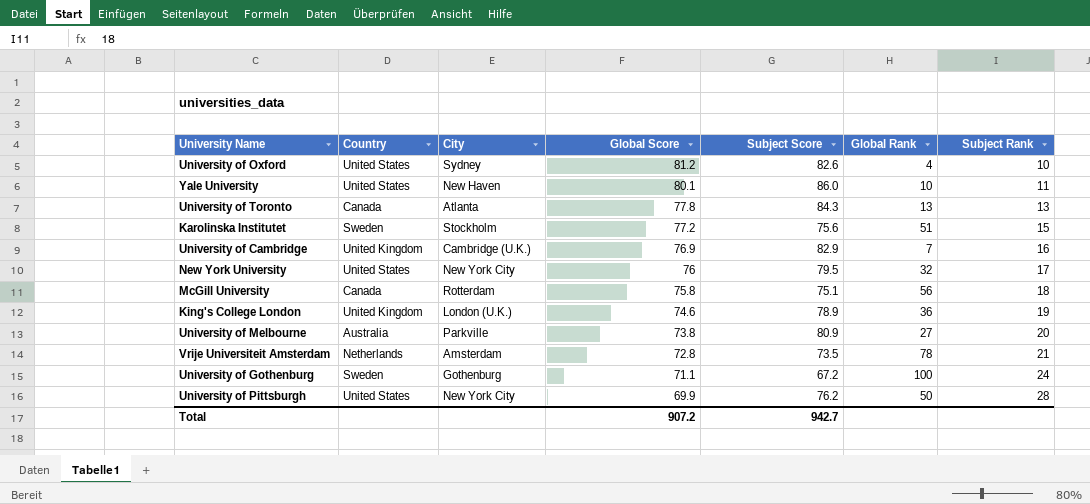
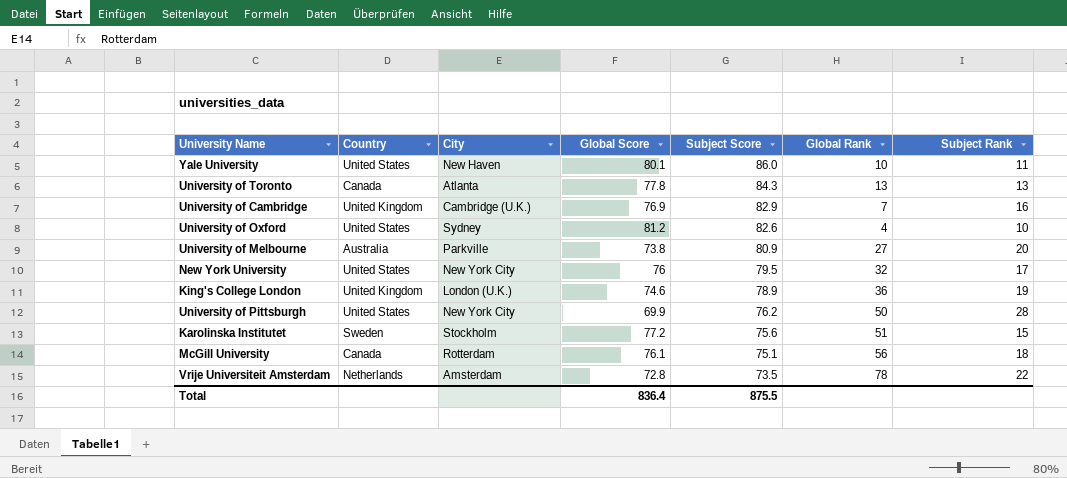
row order: Global Score descending -> Subject Score descending
row University of Gothenburg: Sweden | Gothenburg | 71.1 | 67.2 | 100 | 24 -> none
McGill University | Global Score: 75.8 -> 76.1
Vrije Universiteit Amsterdam | Subject Rank: 21 -> 22
Total | Global Score: 907.2 -> 836.4
Total | Subject Score: 942.7 -> 875.5

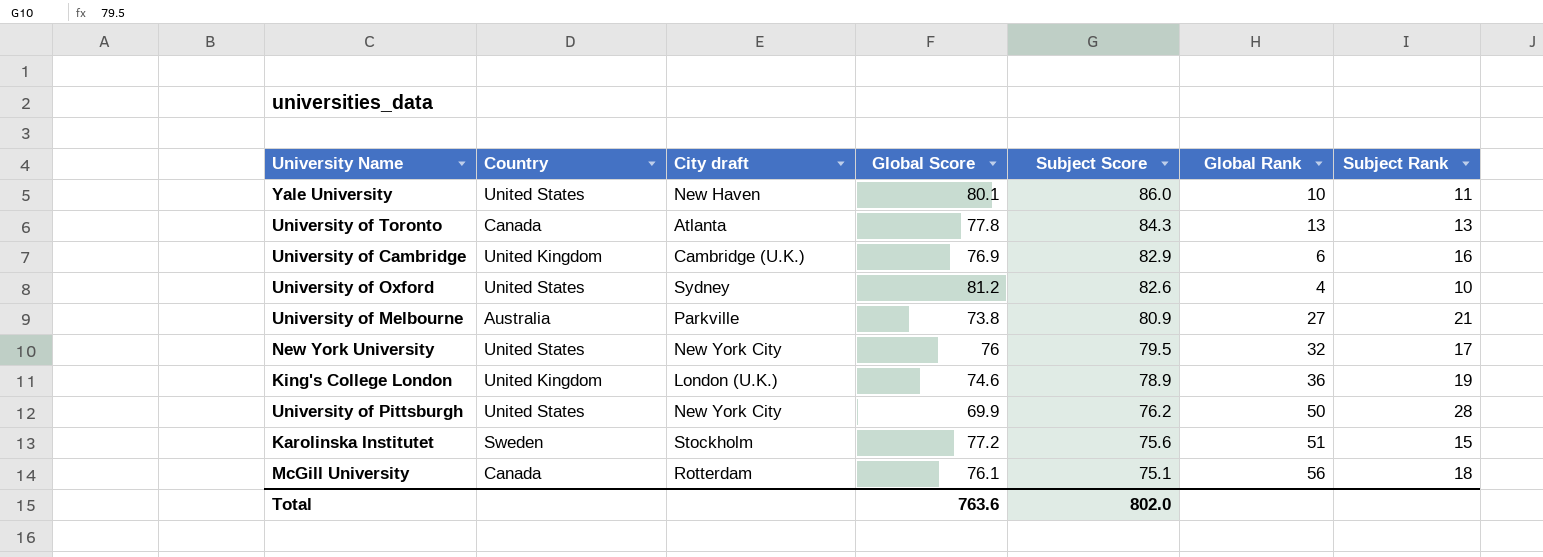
column name: City -> City draft
row Vrije Universiteit Amsterdam: Netherlands | Amsterdam | 72.8 | 73.5 | 78 | 22 -> none
University of Cambridge | Global Rank: 7 -> 6
University of Melbourne | Subject Rank: 20 -> 21
Total | Global Score: 836.4 -> 763.6
Total | Subject Score: 875.5 -> 802.0

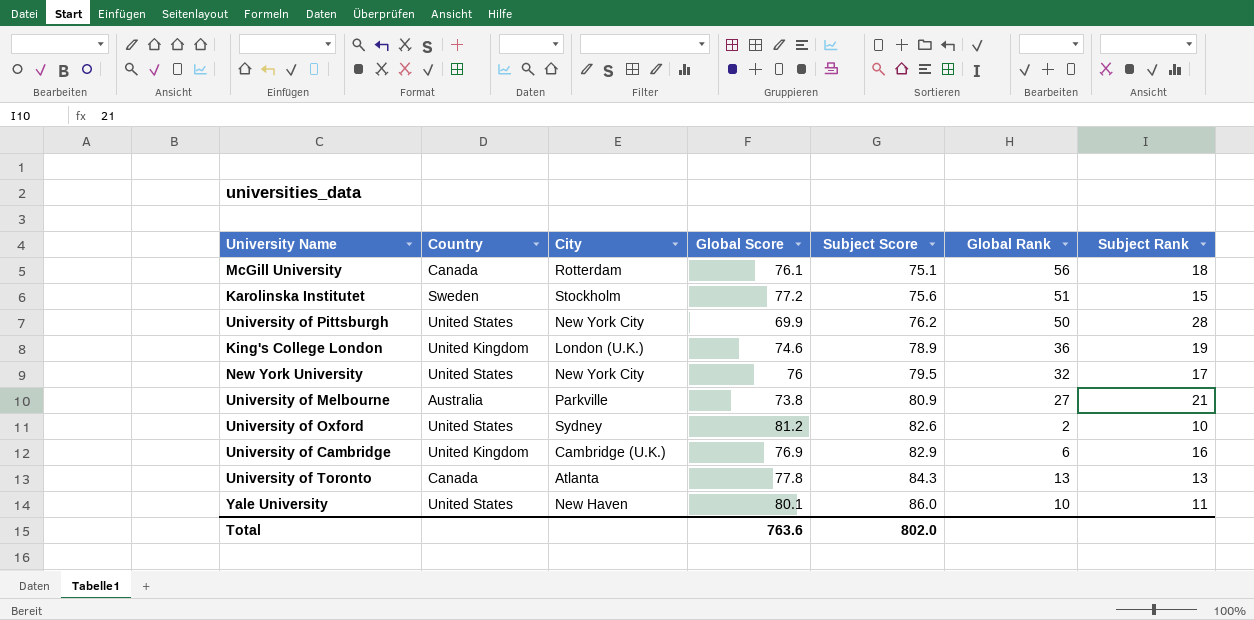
row order: Subject Score descending -> Subject Score ascending
column name: City draft -> City
University of Oxford | Global Rank: 4 -> 2

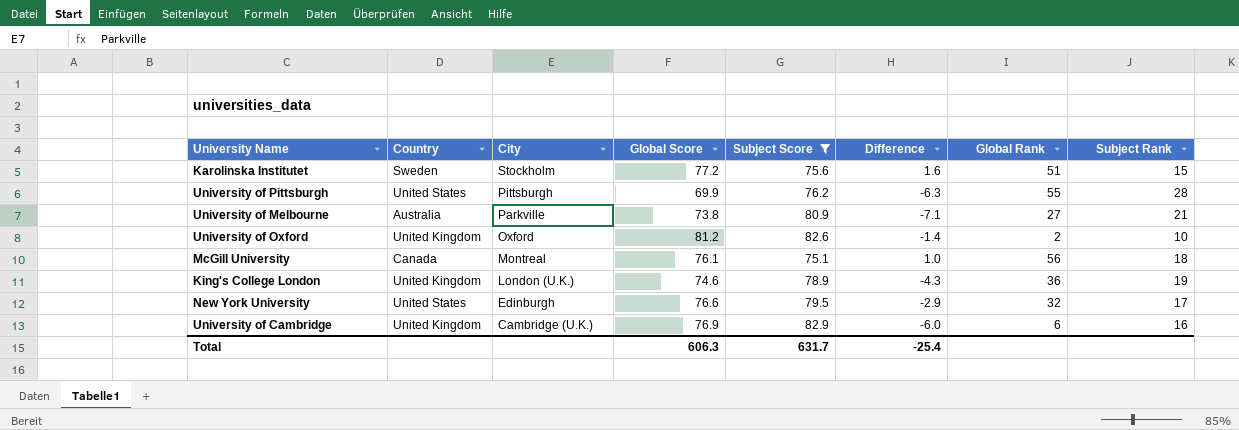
filter: none -> Subject Score <= 82.9
row order: Subject Score ascending -> City descending
column Difference | formula: none -> [Global Score] - [Subject Score]
University of Pittsburgh | City: New York City -> Pittsburgh
University of Pittsburgh | Global Rank: 50 -> 55
University of Oxford | Country: United States -> United Kingdom
University of Oxford | City: Sydney -> Oxford
McGill University | City: Rotterdam -> Montreal
New York University | City: New York City -> Edinburgh
New York University | Global Score: 76 -> 76.6
Total | Global Score: 763.6 -> 606.3
Total | Subject Score: 802.0 -> 631.7

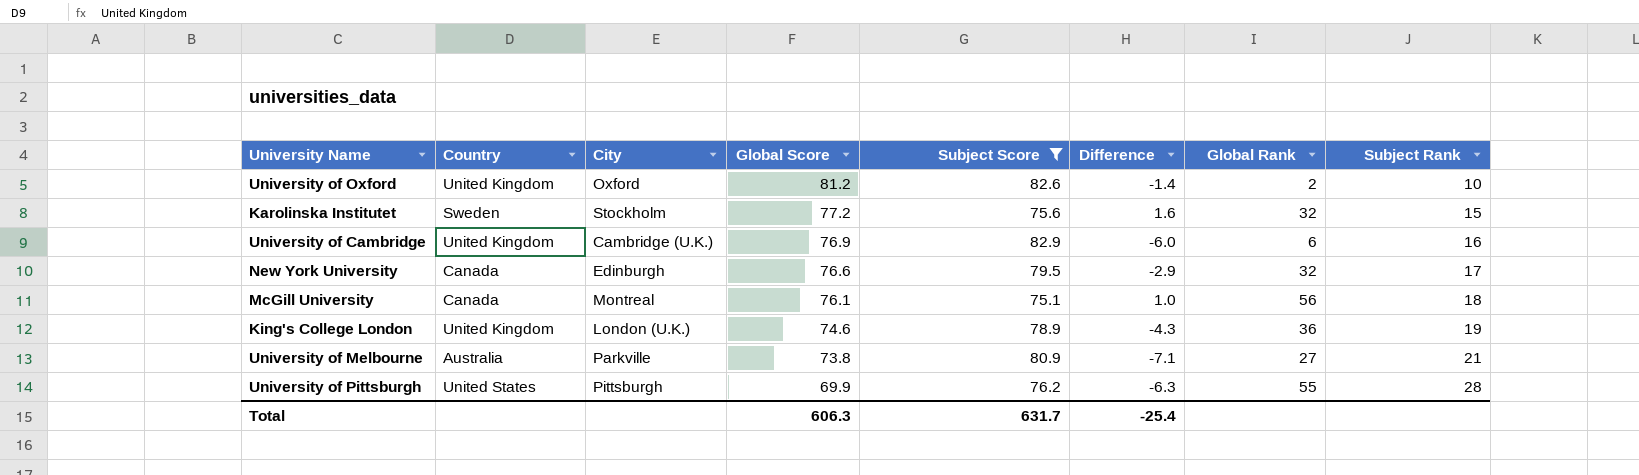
row order: City descending -> Global Score descending
Karolinska Institutet | Global Rank: 51 -> 32
New York University | Country: United States -> Canada

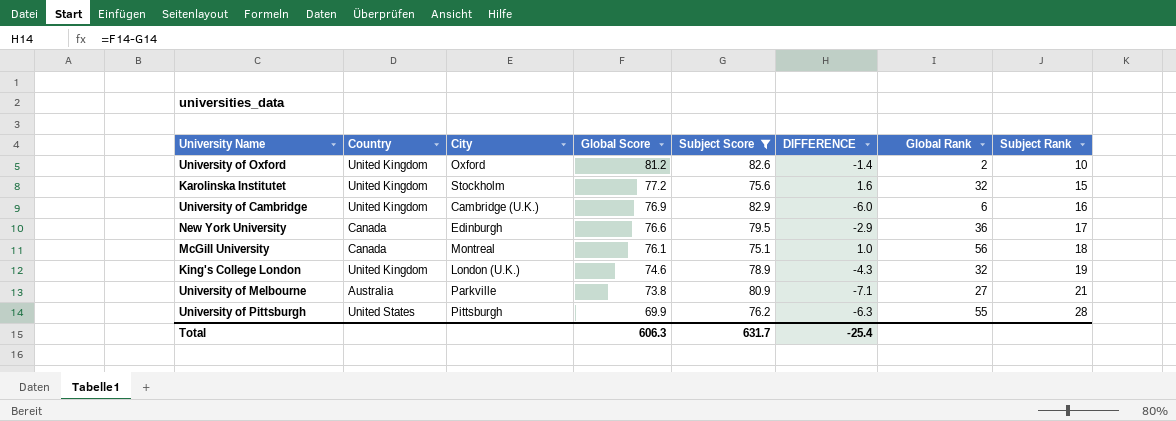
column name: Difference -> DIFFERENCE
Karolinska Institutet | Country: Sweden -> United Kingdom
New York University | Global Rank: 32 -> 36
King's College London | Global Rank: 36 -> 32

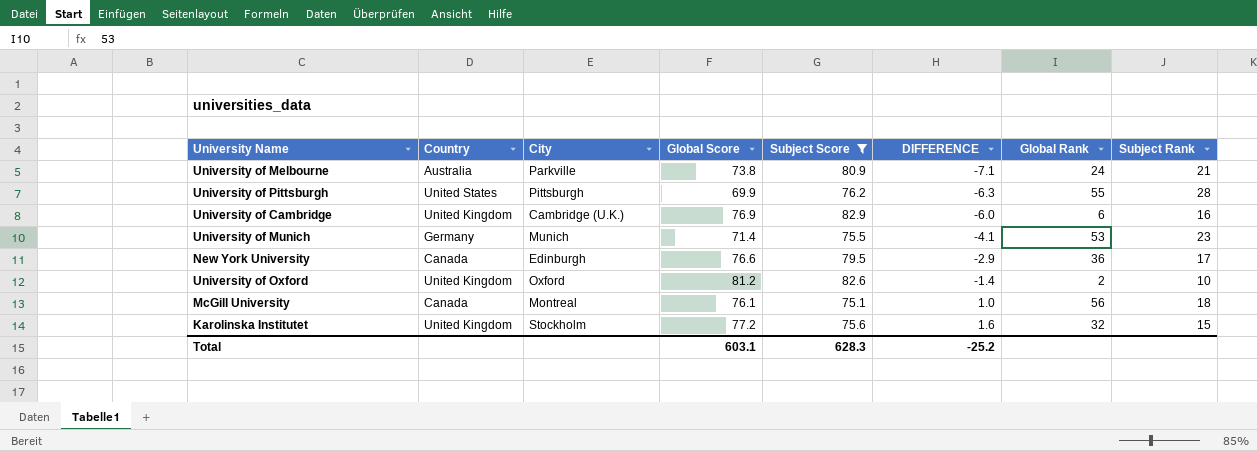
row order: Global Score descending -> DIFFERENCE ascending
row King's College London: United Kingdom | London (U.K.) | 74.6 | 78.9 | -4.3 | 32 | 19 -> none
University of Melbourne | Global Rank: 27 -> 24
row University of Munich: none -> Germany | Munich | 71.4 | 75.5 | -4.1 | 53 | 23
Total | Global Score: 606.3 -> 603.1
Total | Subject Score: 631.7 -> 628.3
Total | DIFFERENCE: -25.4 -> -25.2

